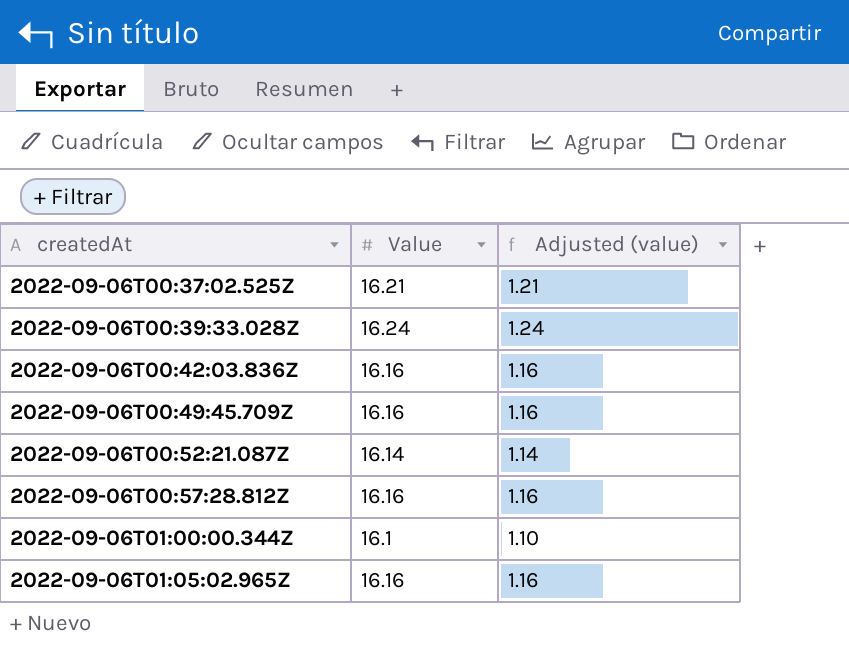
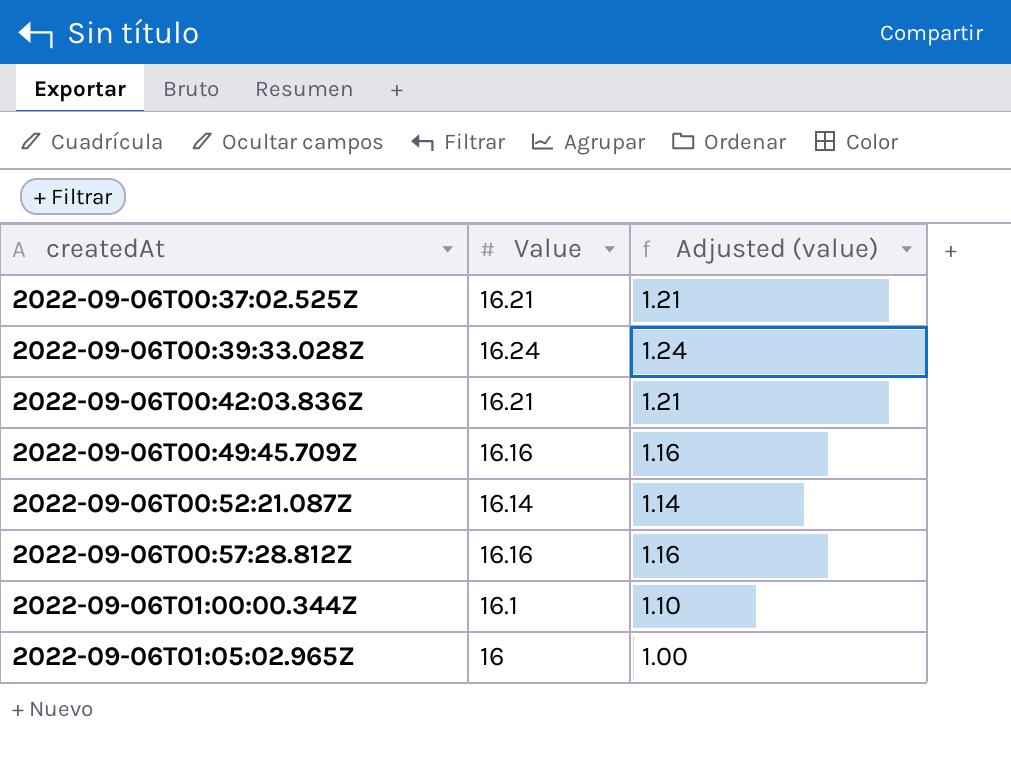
2022-09-06T00:42:03.836Z | Value: 16.16 -> 16.21
2022-09-06T00:42:03.836Z | Adjusted (value): 1.16 -> 1.21
2022-09-06T01:05:02.965Z | Value: 16.16 -> 16
2022-09-06T01:05:02.965Z | Adjusted (value): 1.16 -> 1.00

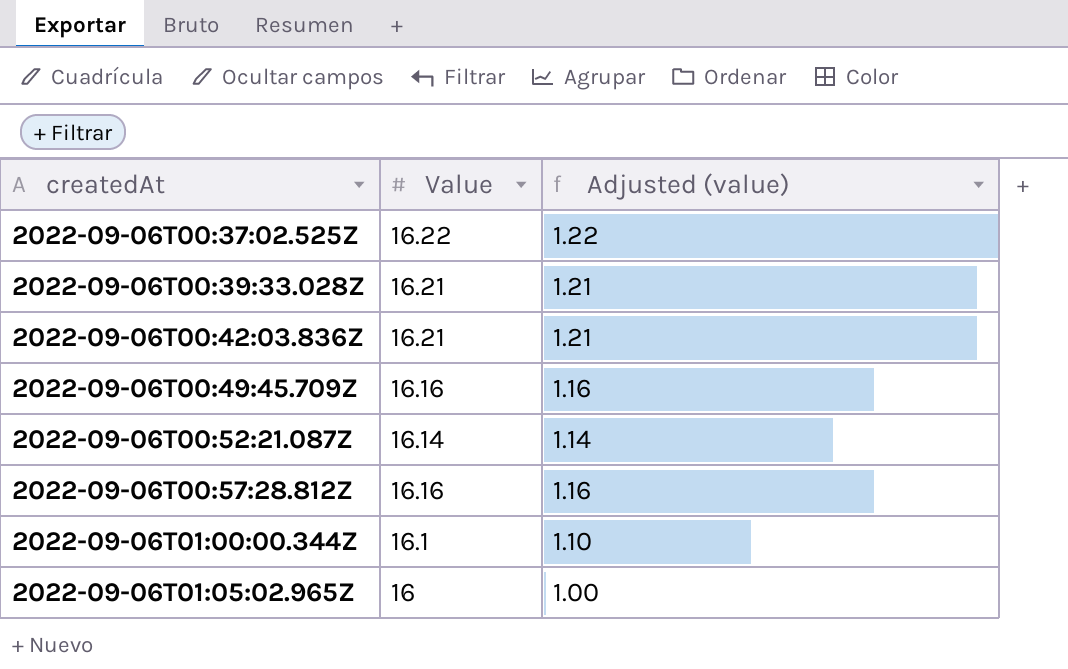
2022-09-06T00:37:02.525Z | Value: 16.21 -> 16.22
2022-09-06T00:37:02.525Z | Adjusted (value): 1.21 -> 1.22
2022-09-06T00:39:33.028Z | Value: 16.24 -> 16.21
2022-09-06T00:39:33.028Z | Adjusted (value): 1.24 -> 1.21

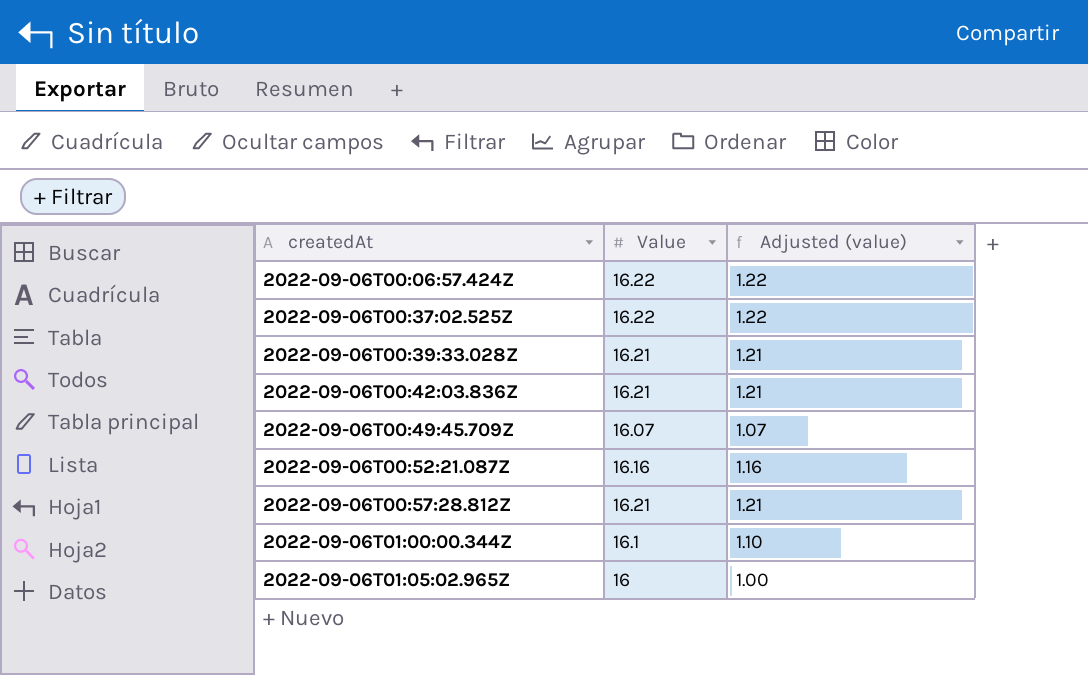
row 2022-09-06T00:06:57.424Z: none -> 16.22 | 1.22
2022-09-06T00:49:45.709Z | Value: 16.16 -> 16.07
2022-09-06T00:49:45.709Z | Adjusted (value): 1.16 -> 1.07
2022-09-06T00:52:21.087Z | Value: 16.14 -> 16.16
2022-09-06T00:52:21.087Z | Adjusted (value): 1.14 -> 1.16
2022-09-06T00:57:28.812Z | Value: 16.16 -> 16.21
2022-09-06T00:57:28.812Z | Adjusted (value): 1.16 -> 1.21

